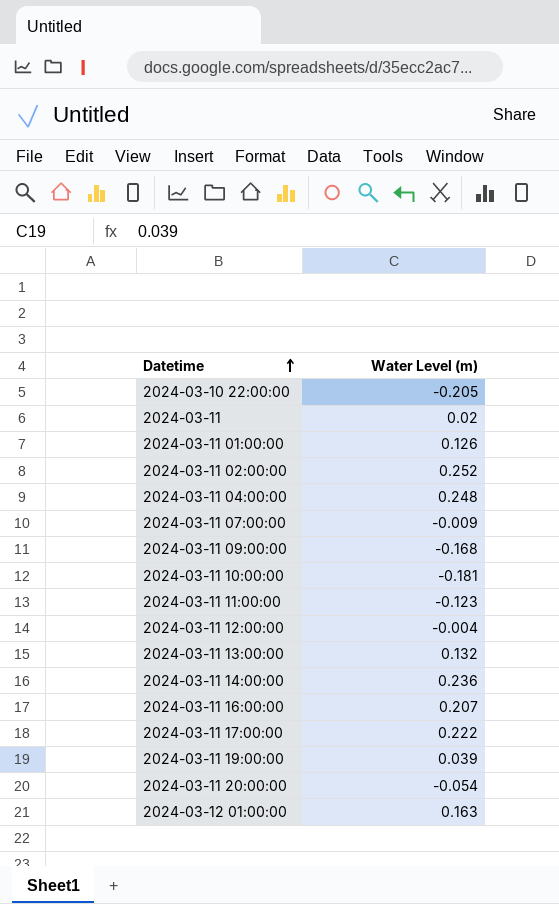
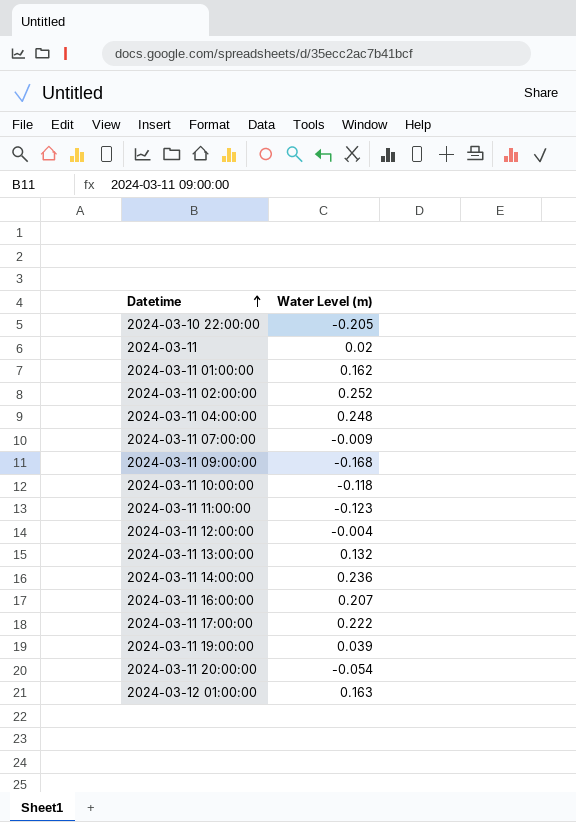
2024-03-11 01:00:00 | Water Level (m): 0.126 -> 0.162
2024-03-11 10:00:00 | Water Level (m): -0.181 -> -0.118

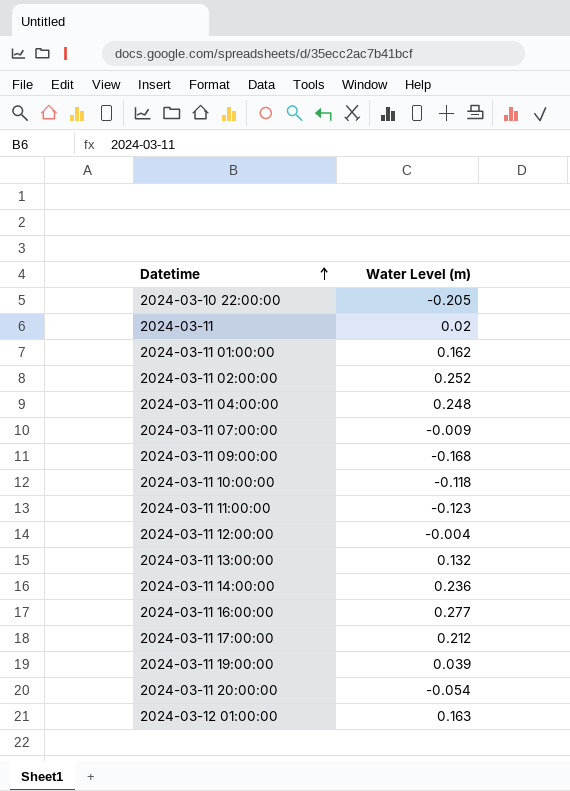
2024-03-11 16:00:00 | Water Level (m): 0.207 -> 0.277
2024-03-11 17:00:00 | Water Level (m): 0.222 -> 0.212

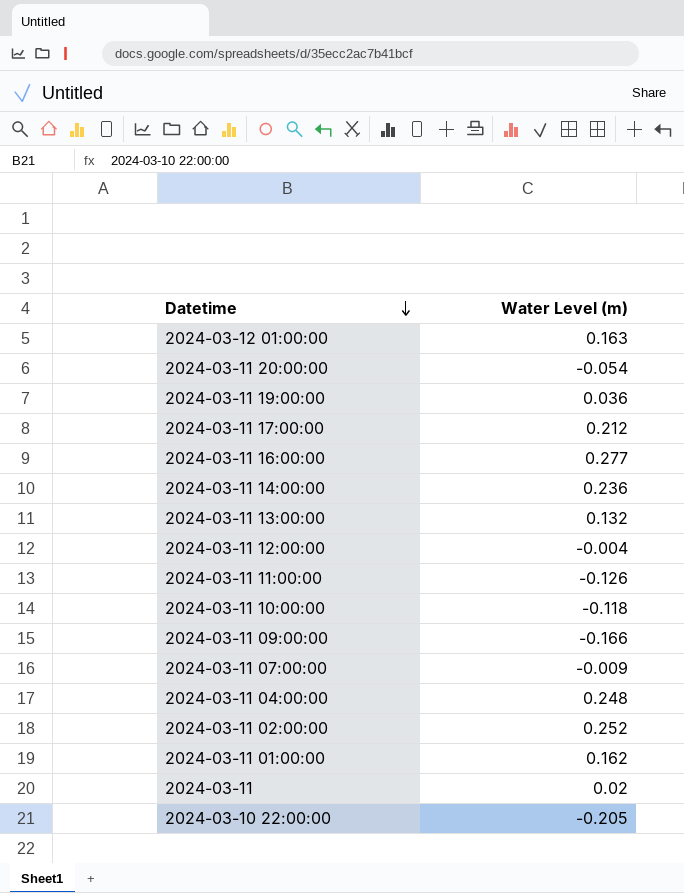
row order: Datetime ascending -> Datetime descending
2024-03-11 19:00:00 | Water Level (m): 0.039 -> 0.036
2024-03-11 11:00:00 | Water Level (m): -0.123 -> -0.126
2024-03-11 09:00:00 | Water Level (m): -0.168 -> -0.166

